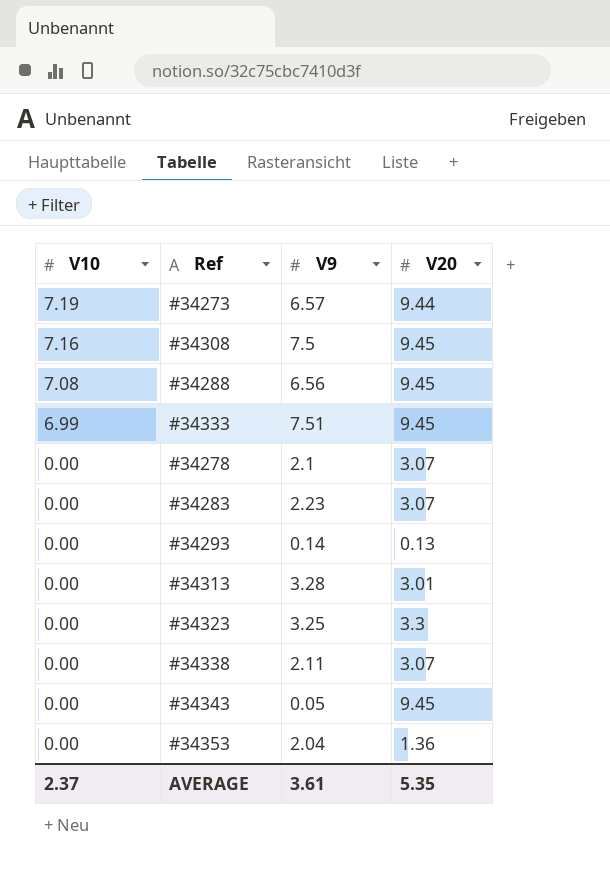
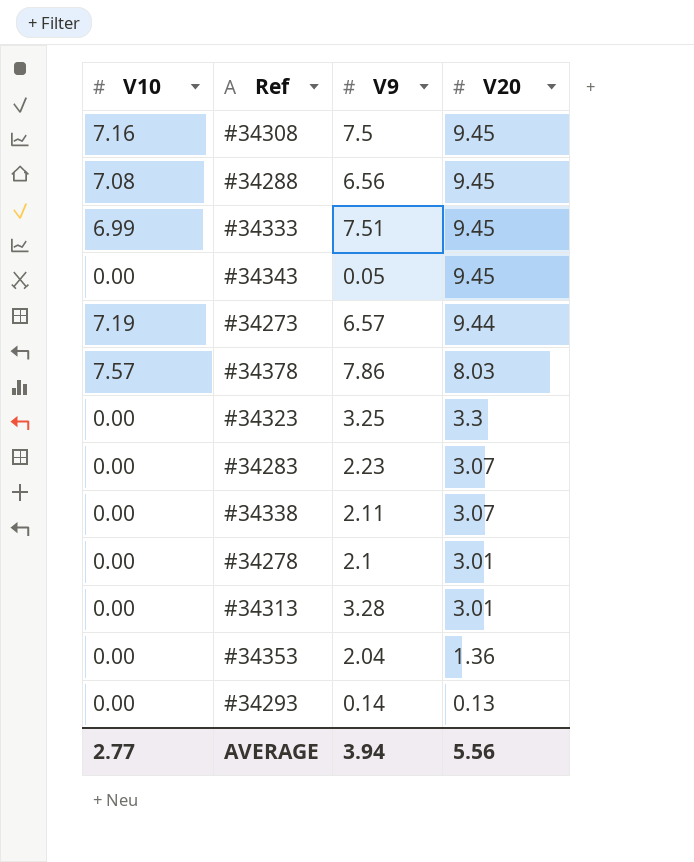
row order: V10 descending -> V20 descending
row #34378: none -> 7.57 | 7.86 | 8.03
#34278 | V20: 3.07 -> 3.01
AVERAGE | V10: 2.37 -> 2.77
AVERAGE | V9: 3.61 -> 3.94
AVERAGE | V20: 5.35 -> 5.56

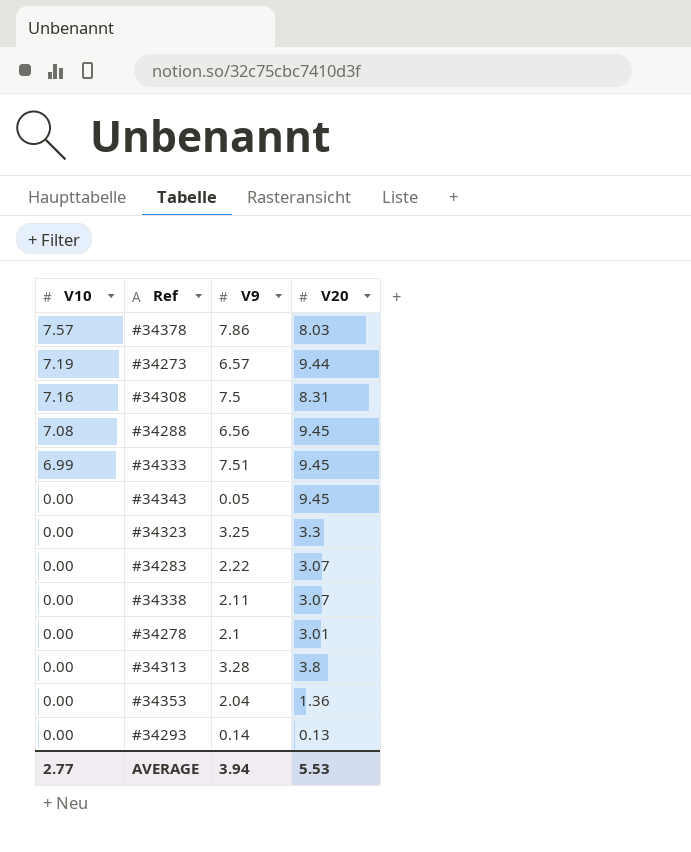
row order: V20 descending -> V10 descending
#34308 | V20: 9.45 -> 8.31
#34283 | V9: 2.23 -> 2.22
#34313 | V20: 3.01 -> 3.8
AVERAGE | V20: 5.56 -> 5.53

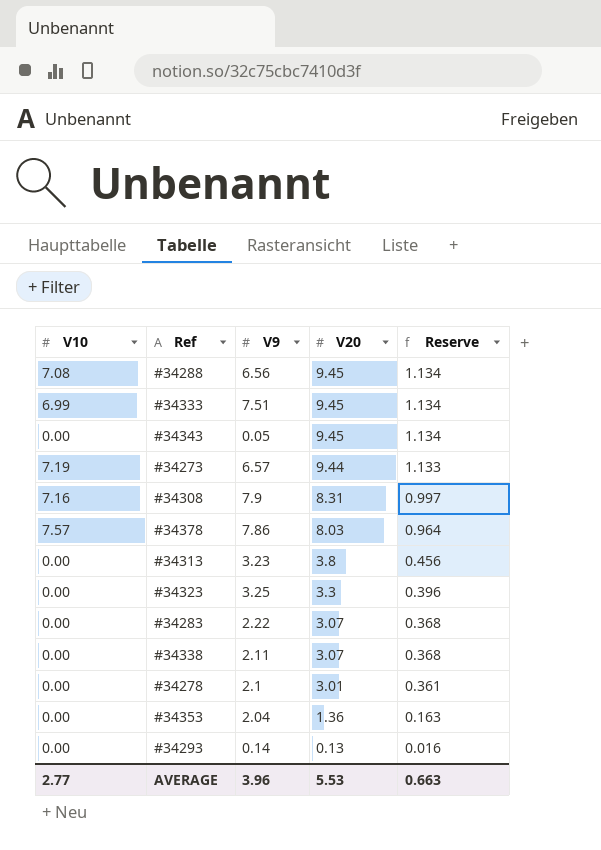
row order: V10 descending -> V20 descending
column Reserve | formula: none -> [V20] * 0.12
#34308 | V9: 7.5 -> 7.9
#34313 | V9: 3.28 -> 3.23
AVERAGE | V9: 3.94 -> 3.96

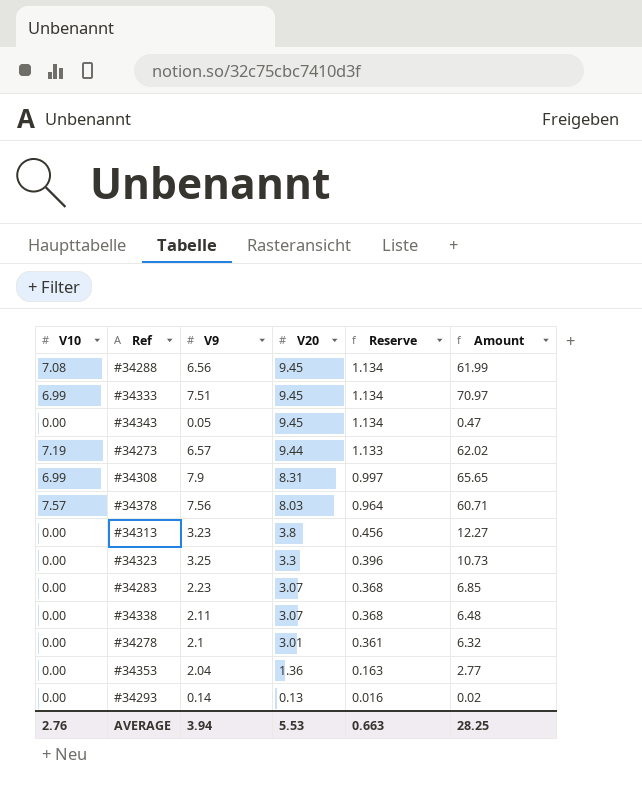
column Amount | formula: none -> [V9] * [V20]
#34308 | V10: 7.16 -> 6.99
#34378 | V9: 7.86 -> 7.56
#34283 | V9: 2.22 -> 2.23
AVERAGE | V10: 2.77 -> 2.76
AVERAGE | V9: 3.96 -> 3.94

